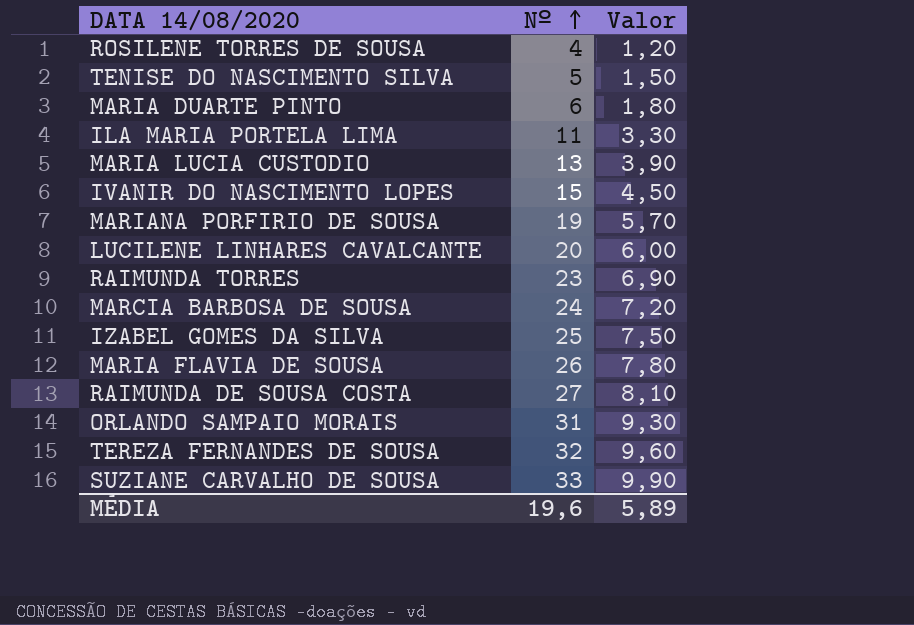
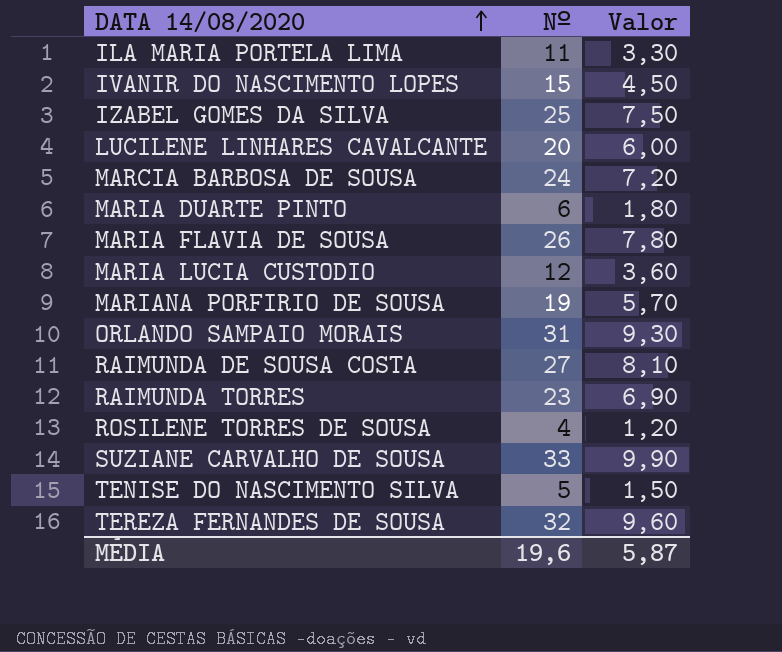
row order: Nº ascending -> DATA 14/08/2020 ascending
MARIA LUCIA CUSTODIO | Nº: 13 -> 12
MARIA LUCIA CUSTODIO | Valor: 3,90 -> 3,60
MÉDIA | Valor: 5,89 -> 5,87

